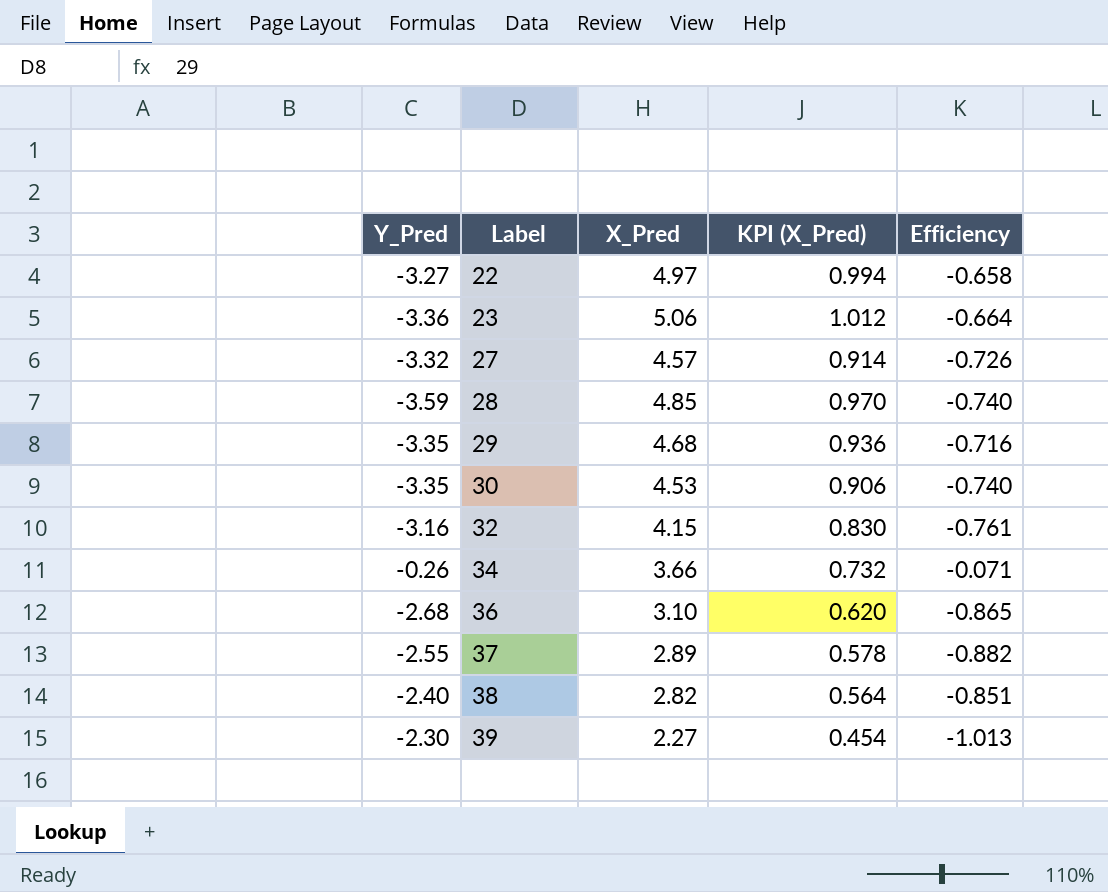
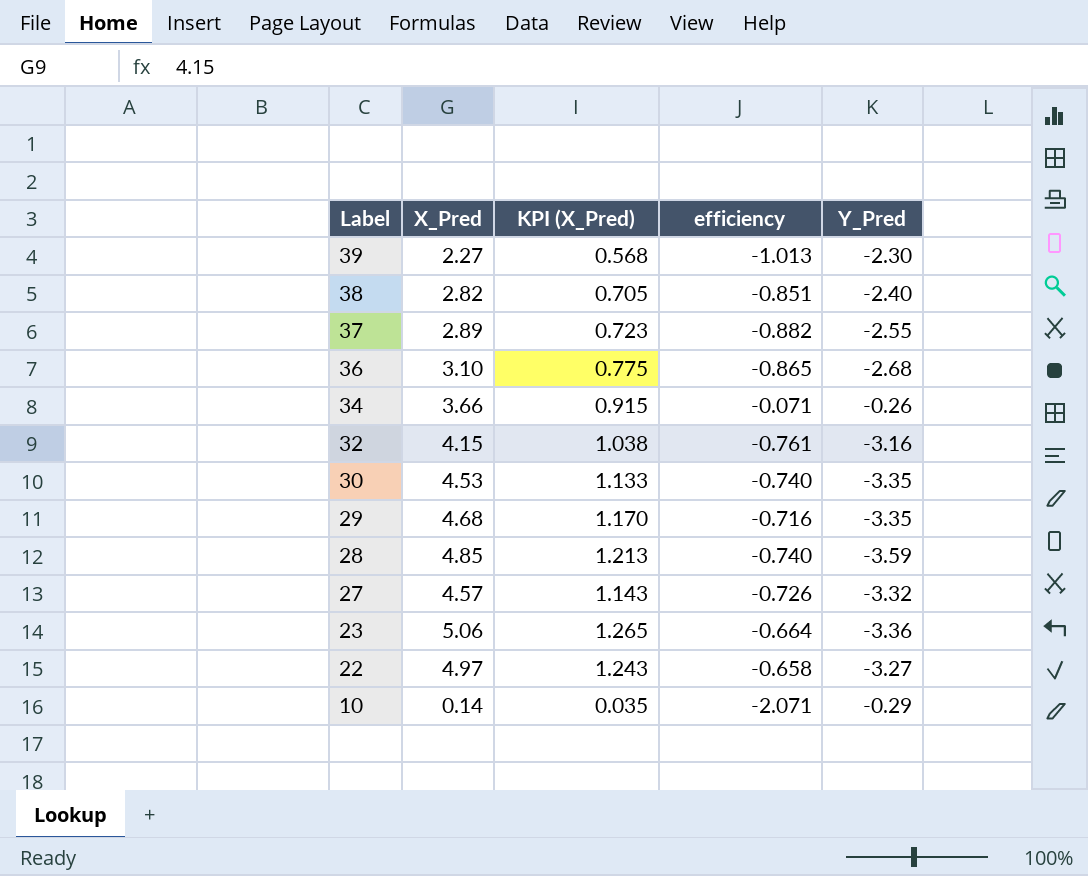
row order: Label ascending -> Label descending
column KPI (X_Pred) | formula: [X_Pred] * 0.2 -> [X_Pred] * 0.25
column name: Efficiency -> efficiency
column Y_Pred | position: 1 -> 5
row 10: none -> 0.14 | 0.035 | -2.071 | -0.29

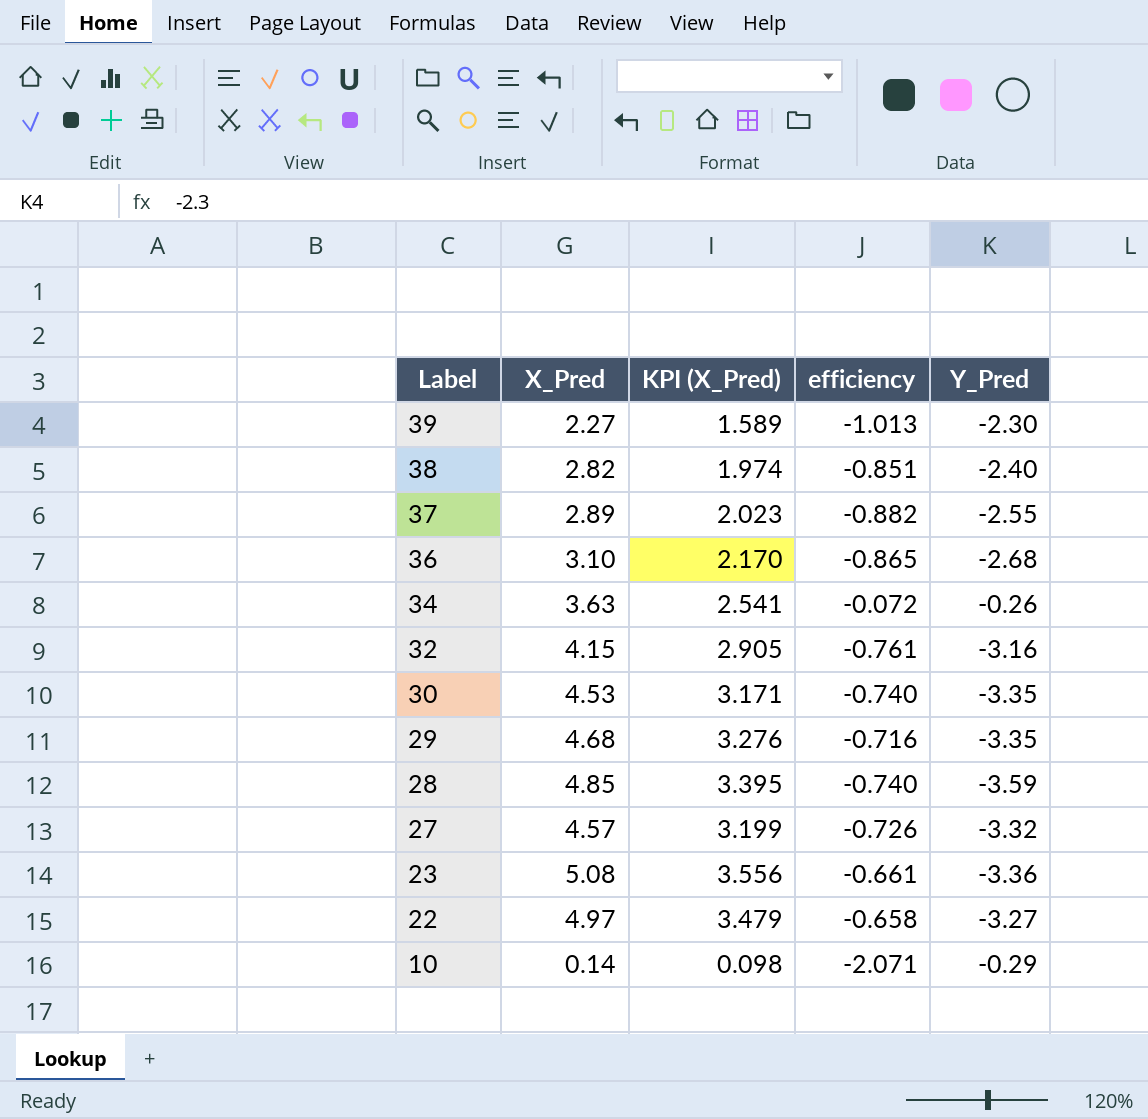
column KPI (X_Pred) | formula: [X_Pred] * 0.25 -> [X_Pred] * 0.7
34 | X_Pred: 3.66 -> 3.63
34 | efficiency: -0.071 -> -0.072
23 | X_Pred: 5.06 -> 5.08
23 | efficiency: -0.664 -> -0.661

